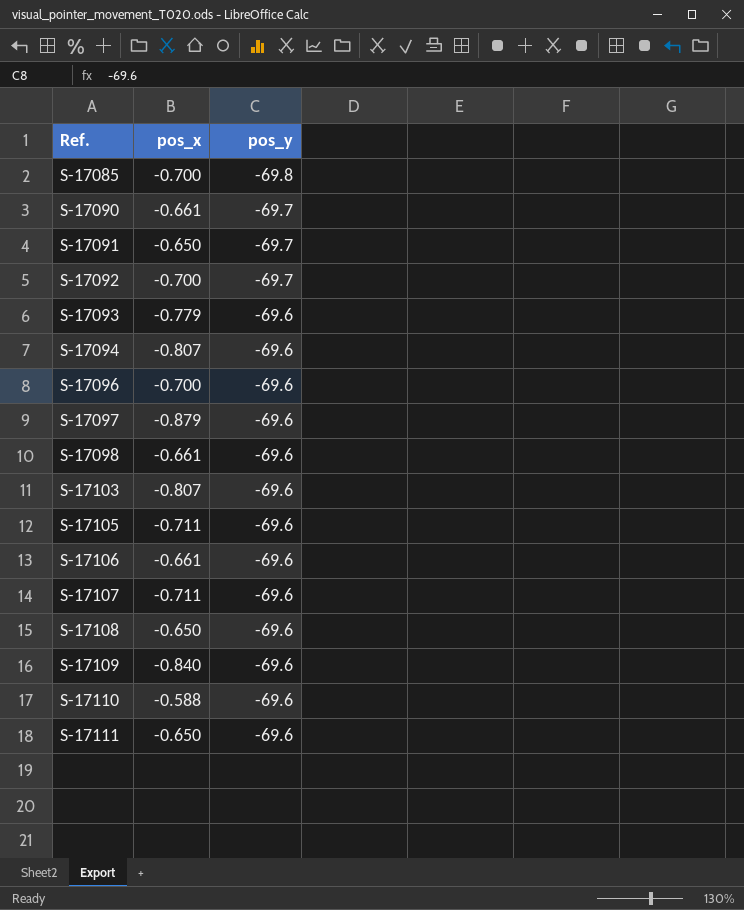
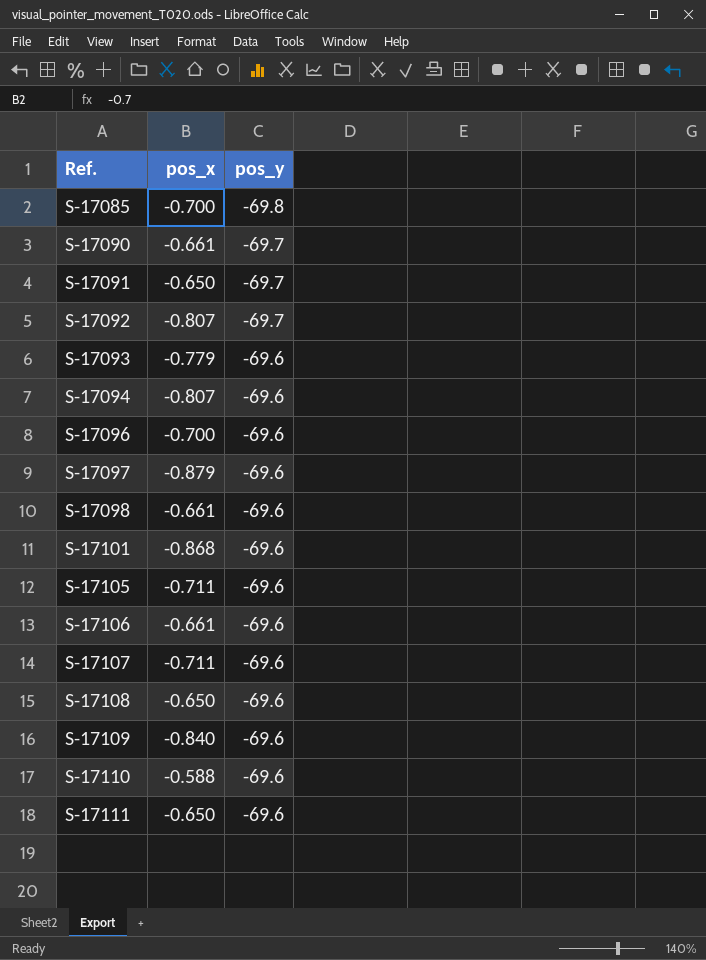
row S-17103: -0.807 | -69.6 -> none
S-17092 | pos_x: -0.700 -> -0.807
row S-17101: none -> -0.868 | -69.6

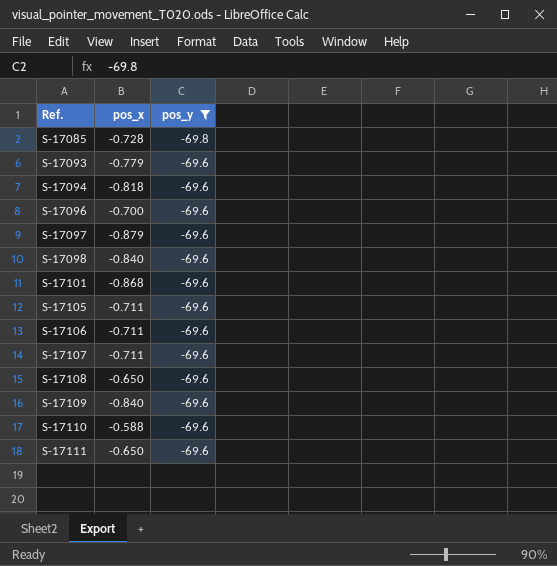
filter: none -> pos_y != -69.7
S-17085 | pos_x: -0.700 -> -0.728
S-17094 | pos_x: -0.807 -> -0.818
S-17098 | pos_x: -0.661 -> -0.840
S-17106 | pos_x: -0.661 -> -0.711

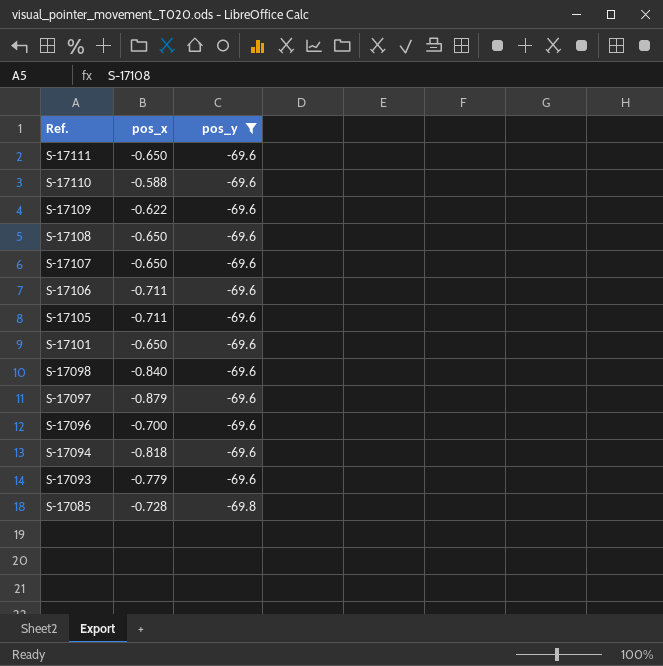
row order: Ref. ascending -> Ref. descending
S-17109 | pos_x: -0.840 -> -0.622
S-17107 | pos_x: -0.711 -> -0.650
S-17101 | pos_x: -0.868 -> -0.650

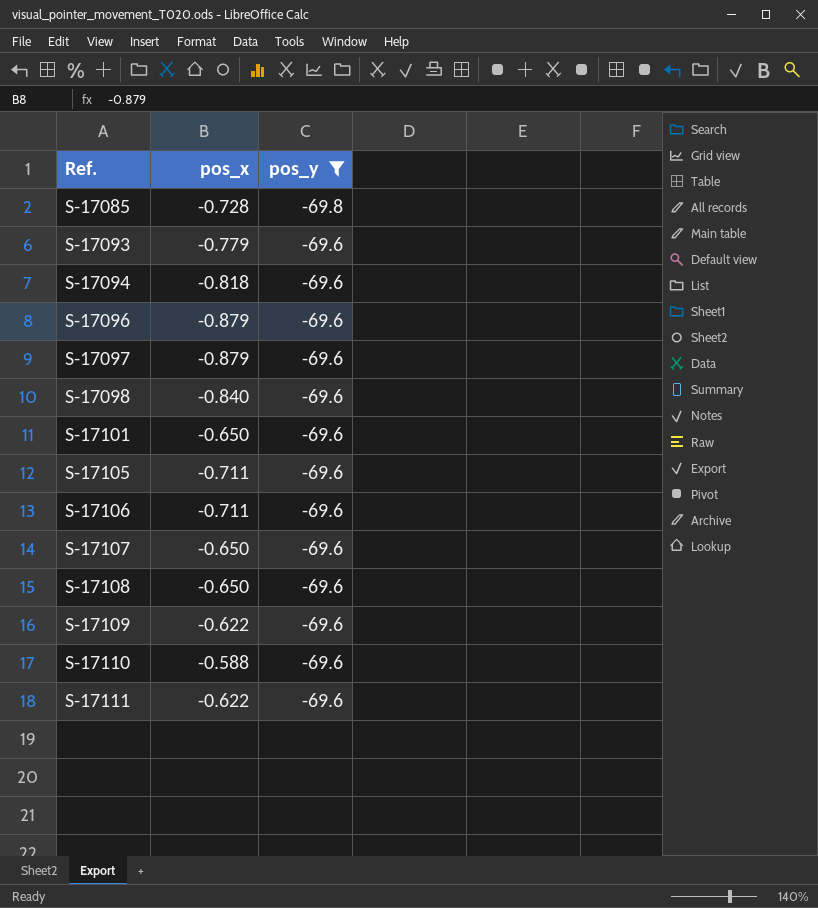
row order: Ref. descending -> Ref. ascending
S-17096 | pos_x: -0.700 -> -0.879
S-17111 | pos_x: -0.650 -> -0.622

